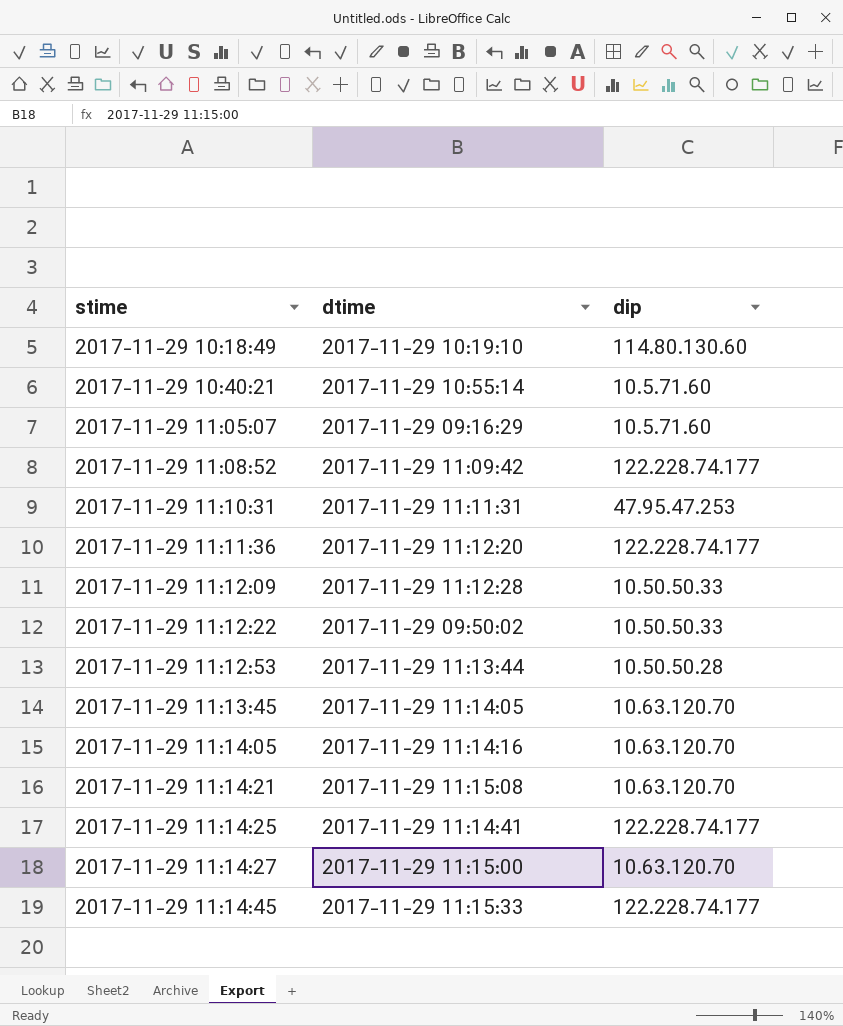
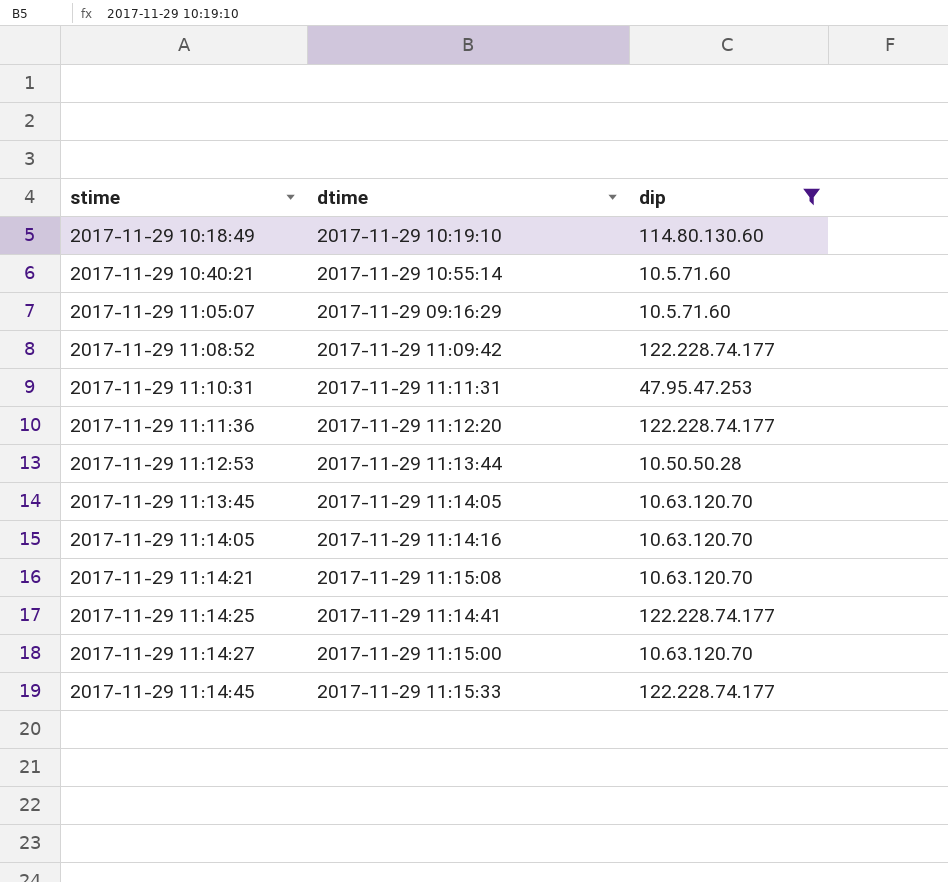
filter: none -> dip != 10.50.50.33

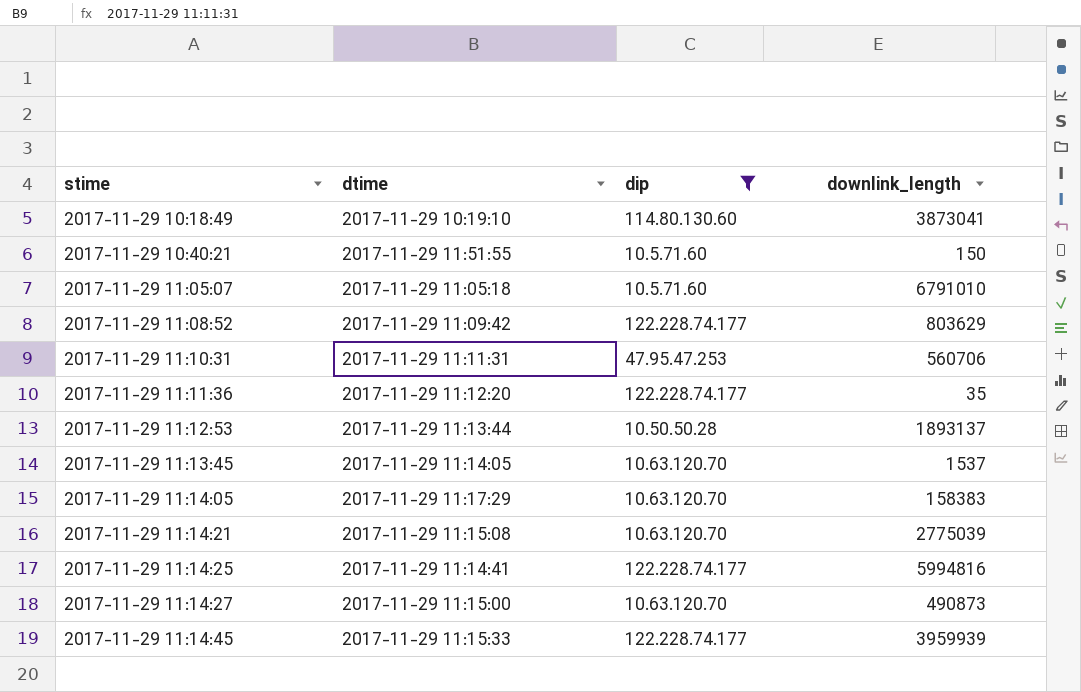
column downlink_length | position: none -> 4
2017-11-29 10:40:21 | dtime: 2017-11-29 10:55:14 -> 2017-11-29 11:51:55
2017-11-29 11:05:07 | dtime: 2017-11-29 09:16:29 -> 2017-11-29 11:05:18
2017-11-29 11:14:05 | dtime: 2017-11-29 11:14:16 -> 2017-11-29 11:17:29

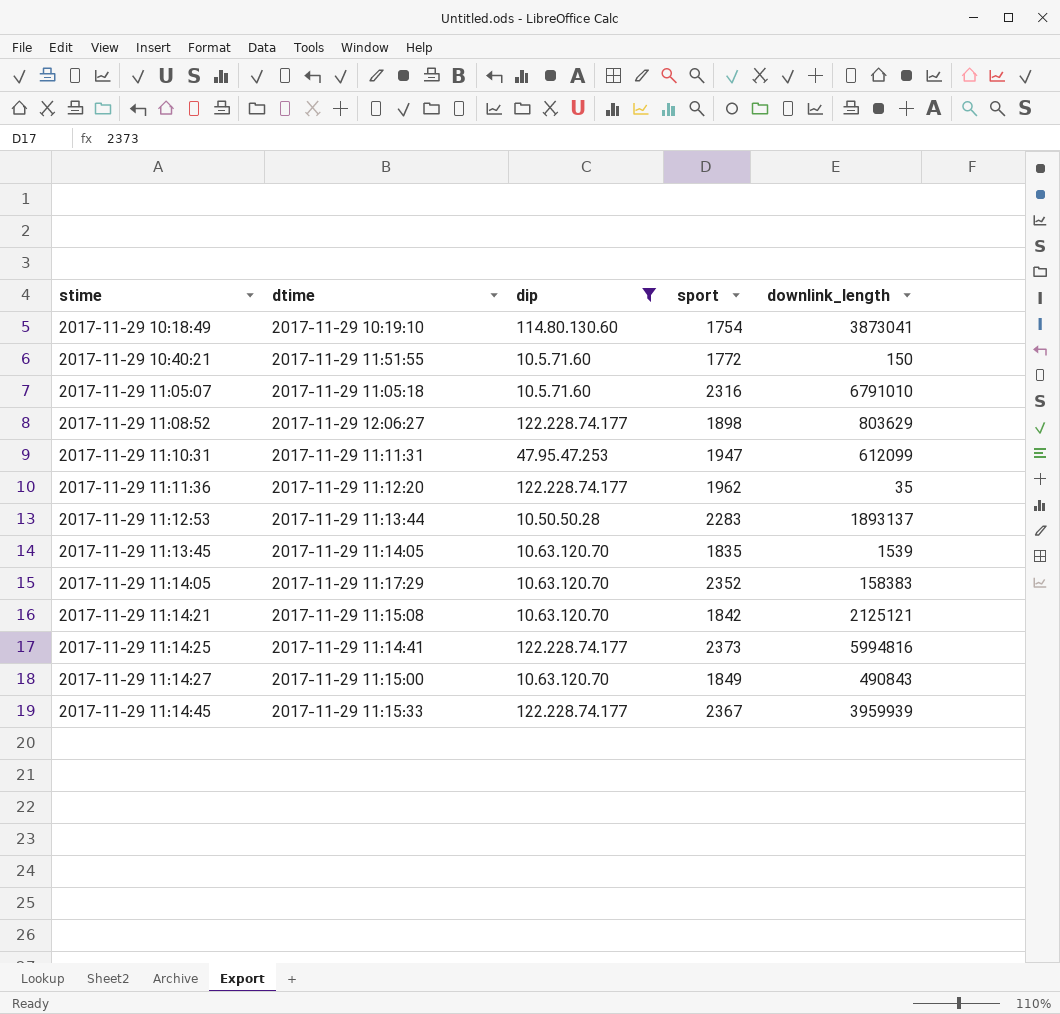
column sport | position: none -> 4
2017-11-29 11:08:52 | dtime: 2017-11-29 11:09:42 -> 2017-11-29 12:06:27
2017-11-29 11:10:31 | downlink_length: 560706 -> 612099
2017-11-29 11:13:45 | downlink_length: 1537 -> 1539
2017-11-29 11:14:21 | downlink_length: 2775039 -> 2125121
2017-11-29 11:14:27 | downlink_length: 490873 -> 490843

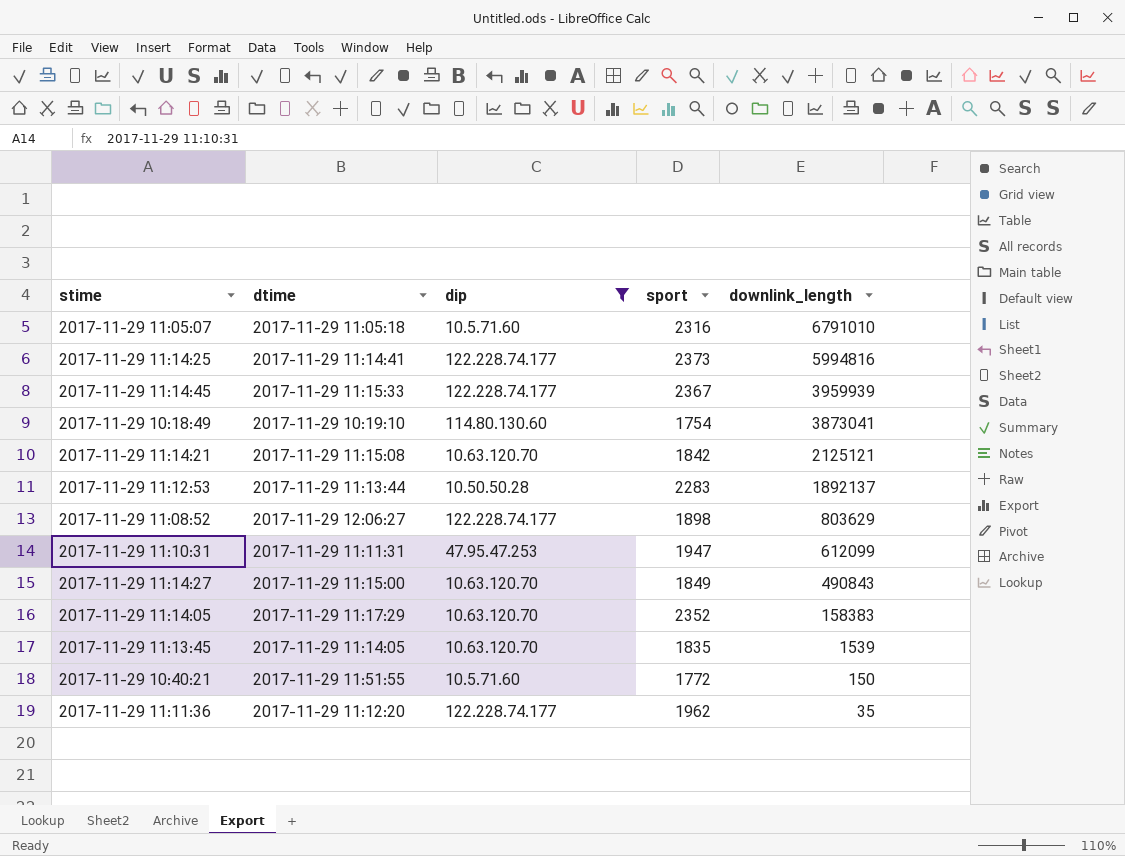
row order: stime ascending -> downlink_length descending
2017-11-29 11:12:53 | downlink_length: 1893137 -> 1892137

